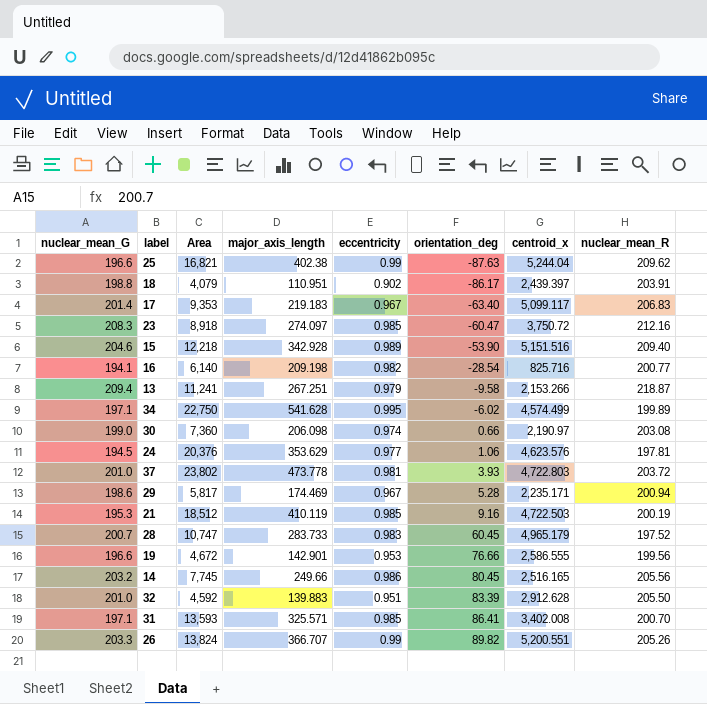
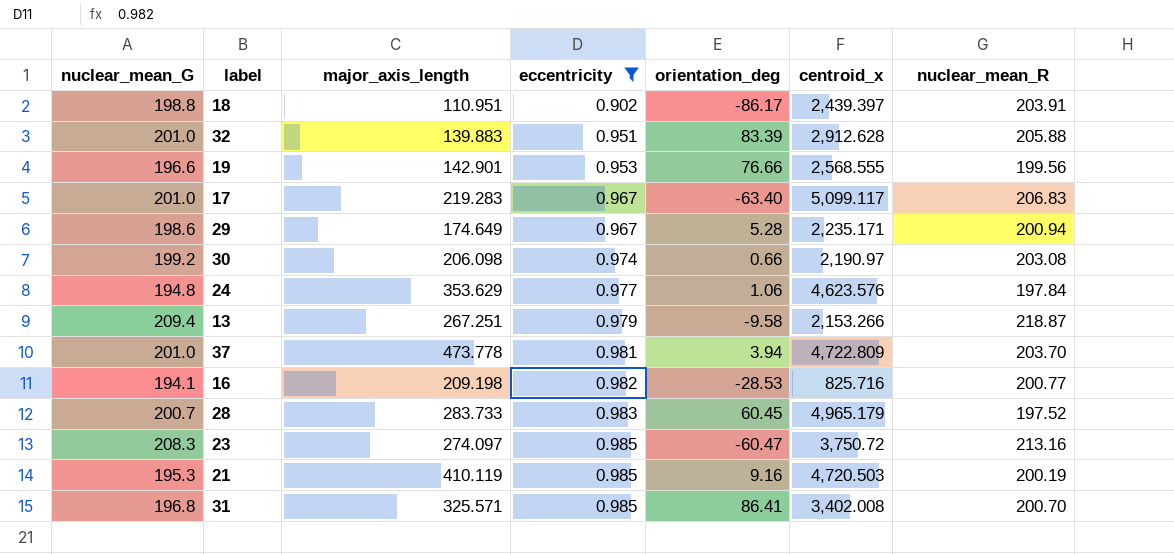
filter: none -> eccentricity <= 0.985
row order: orientation_deg ascending -> eccentricity ascending
column Area | position: 3 -> none
32 | nuclear_mean_R: 205.50 -> 205.88
19 | centroid_x: 2,586.555 -> 2,568.555
17 | nuclear_mean_G: 201.4 -> 201.0
17 | major_axis_length: 219.183 -> 219.283
29 | major_axis_length: 174.469 -> 174.649
30 | nuclear_mean_G: 199.0 -> 199.2
24 | nuclear_mean_G: 194.5 -> 194.8
24 | nuclear_mean_R: 197.81 -> 197.84
37 | orientation_deg: 3.93 -> 3.94
37 | centroid_x: 4,722.803 -> 4,722.809
37 | nuclear_mean_R: 203.72 -> 203.70
16 | orientation_deg: -28.54 -> -28.53
23 | nuclear_mean_R: 212.16 -> 213.16
21 | centroid_x: 4,722.503 -> 4,720.503
31 | nuclear_mean_G: 197.1 -> 196.8

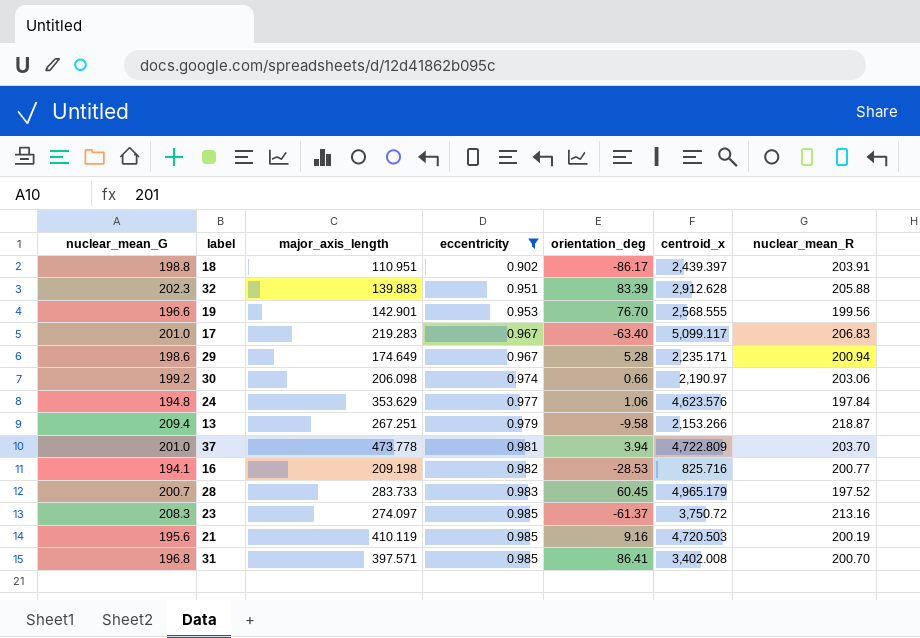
32 | nuclear_mean_G: 201.0 -> 202.3
19 | orientation_deg: 76.66 -> 76.70
30 | nuclear_mean_R: 203.08 -> 203.06
23 | orientation_deg: -60.47 -> -61.37
21 | nuclear_mean_G: 195.3 -> 195.6
31 | major_axis_length: 325.571 -> 397.571

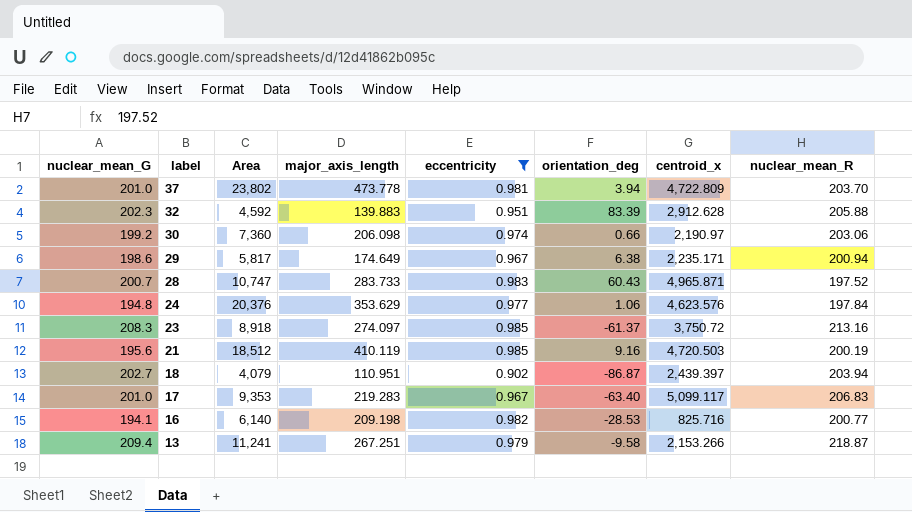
row order: eccentricity ascending -> label descending
column Area | position: none -> 3
row 19: 196.6 | 142.901 | 0.953 | 76.70 | 2,568.555 | 199.56 -> none
row 31: 196.8 | 397.571 | 0.985 | 86.41 | 3,402.008 | 200.70 -> none
29 | orientation_deg: 5.28 -> 6.38
28 | orientation_deg: 60.45 -> 60.43
28 | centroid_x: 4,965.179 -> 4,965.871
18 | nuclear_mean_G: 198.8 -> 202.7
18 | orientation_deg: -86.17 -> -86.87
18 | nuclear_mean_R: 203.91 -> 203.94

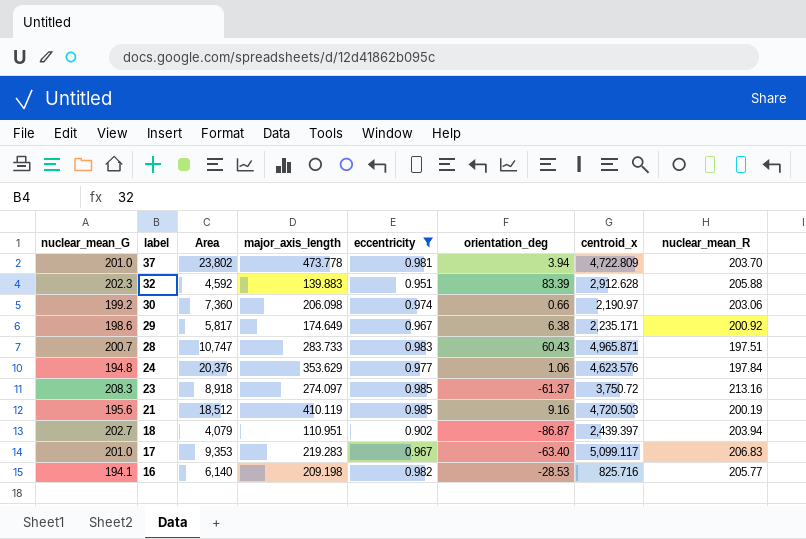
row 13: 209.4 | 11,241 | 267.251 | 0.979 | -9.58 | 2,153.266 | 218.87 -> none
29 | nuclear_mean_R: 200.94 -> 200.92
28 | nuclear_mean_R: 197.52 -> 197.51
16 | nuclear_mean_R: 200.77 -> 205.77

